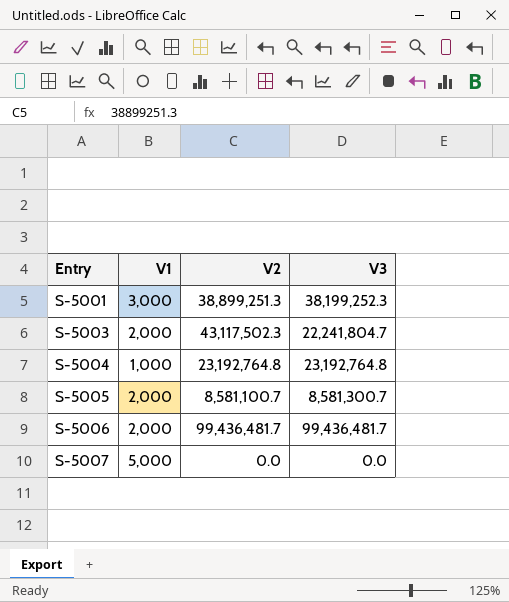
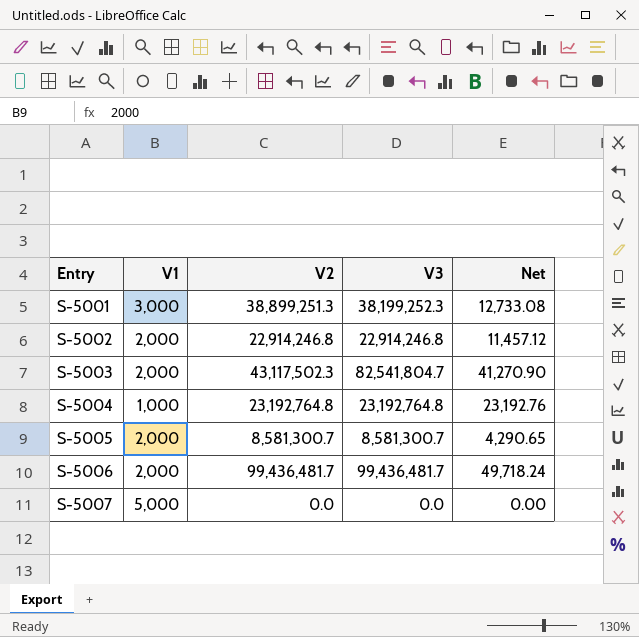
column Net | formula: none -> [V3] / [V1]
row S-5002: none -> 2,000 | 22,914,246.8 | 22,914,246.8 | 11,457.12
S-5003 | V3: 22,241,804.7 -> 82,541,804.7
S-5005 | V2: 8,581,100.7 -> 8,581,300.7

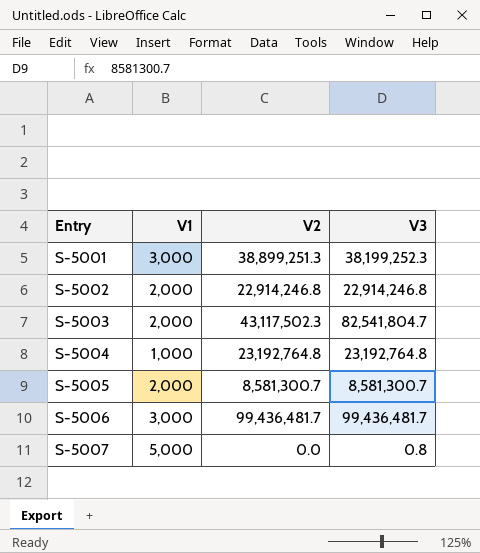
column Net | formula: [V3] / [V1] -> none
S-5006 | V1: 2,000 -> 3,000
S-5007 | V3: 0.0 -> 0.8

